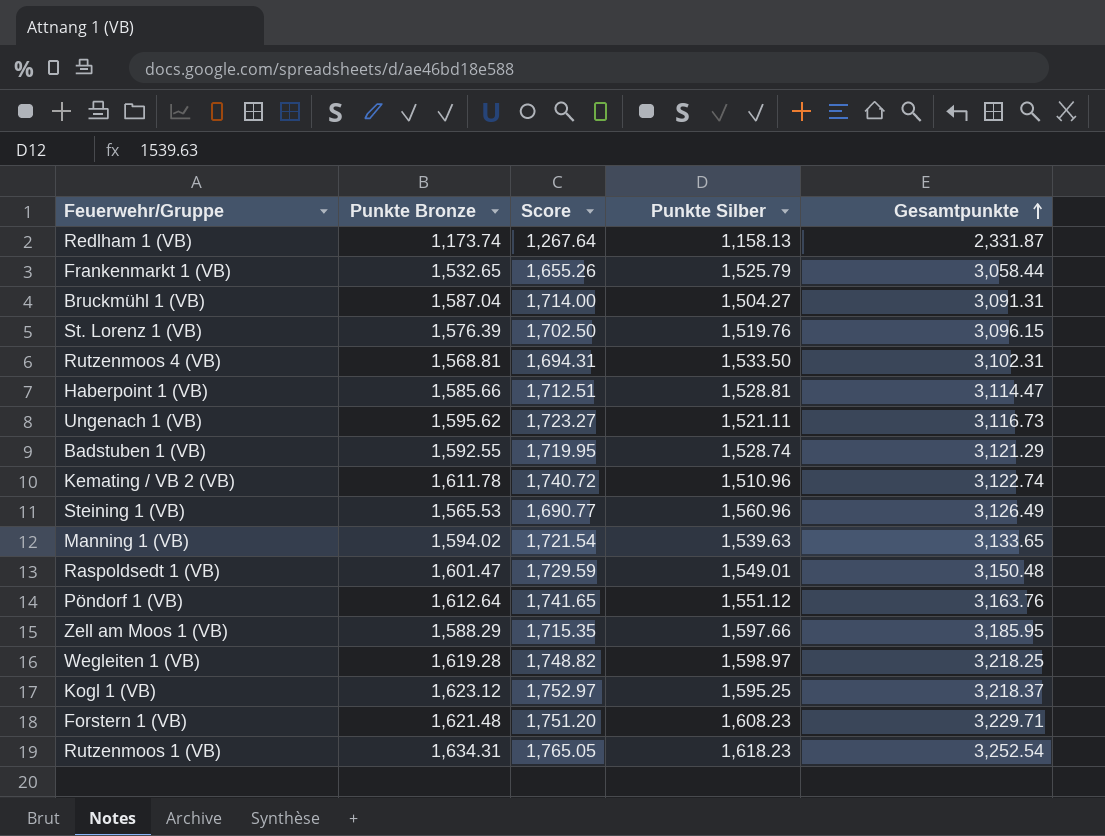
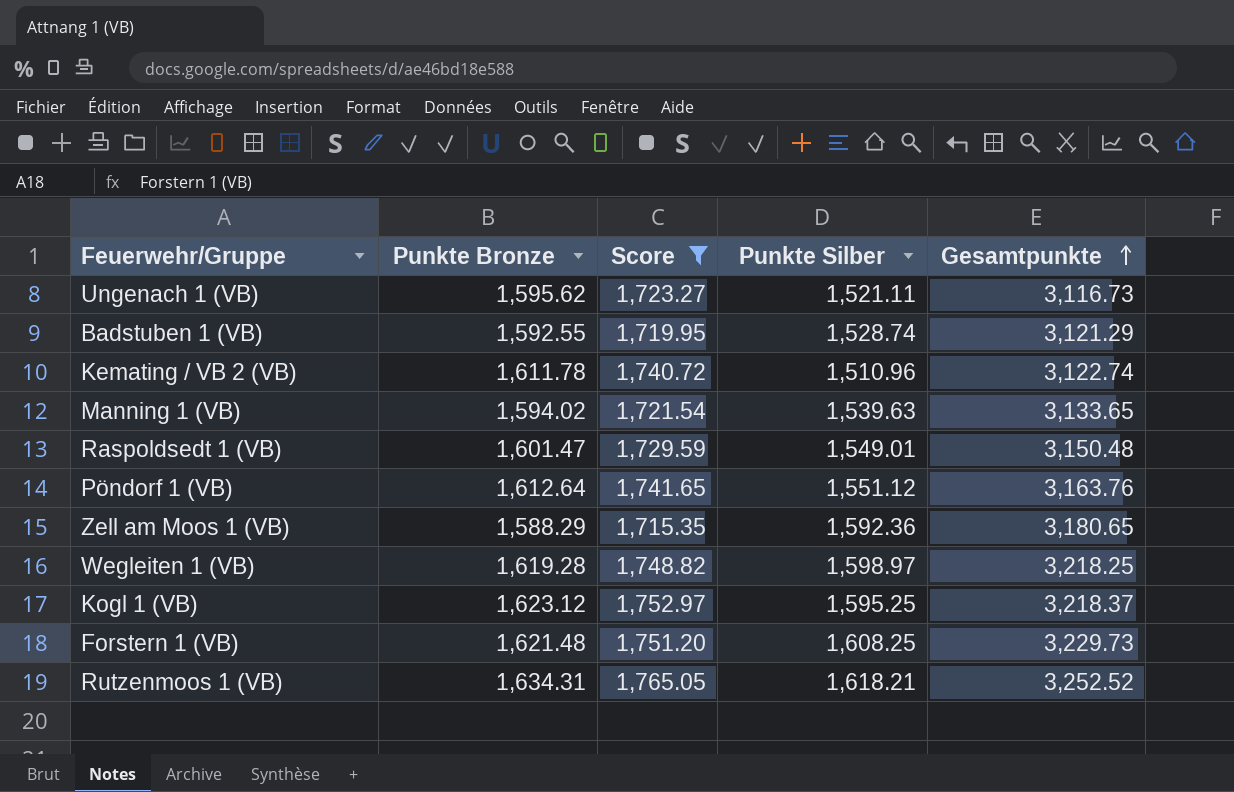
filter: none -> Score >= 1,715.35
Zell am Moos 1 (VB) | Punkte Silber: 1,597.66 -> 1,592.36
Zell am Moos 1 (VB) | Gesamtpunkte: 3,185.95 -> 3,180.65
Forstern 1 (VB) | Punkte Silber: 1,608.23 -> 1,608.25
Forstern 1 (VB) | Gesamtpunkte: 3,229.71 -> 3,229.73
Rutzenmoos 1 (VB) | Punkte Silber: 1,618.23 -> 1,618.21
Rutzenmoos 1 (VB) | Gesamtpunkte: 3,252.54 -> 3,252.52

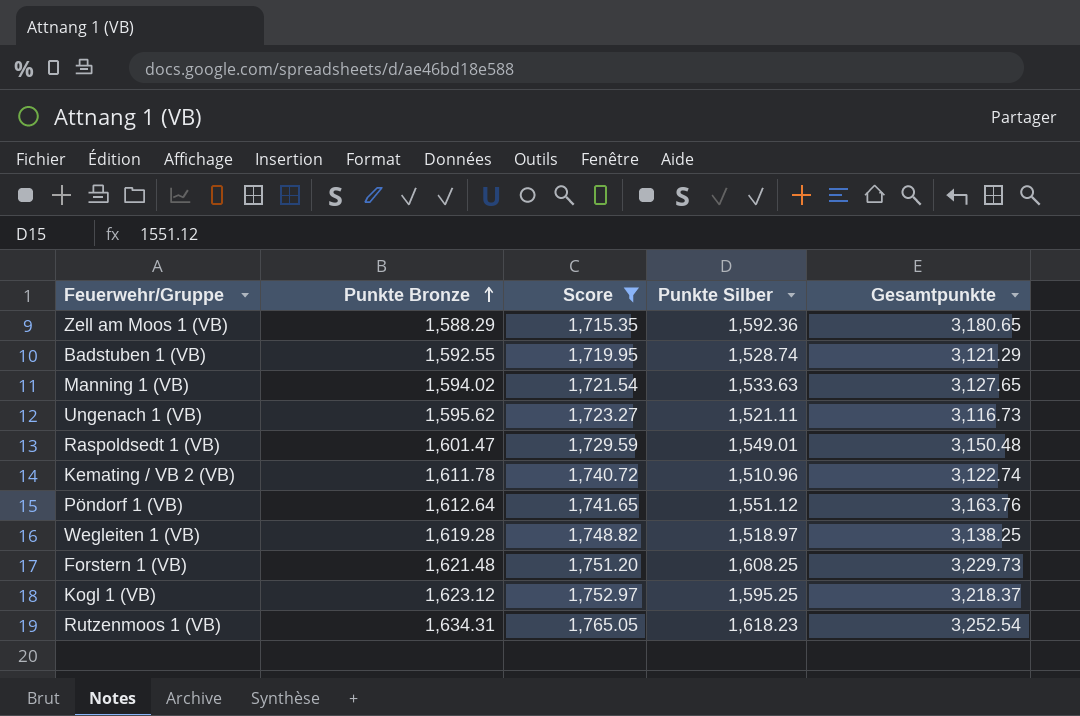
row order: Gesamtpunkte ascending -> Punkte Bronze ascending
Manning 1 (VB) | Punkte Silber: 1,539.63 -> 1,533.63
Manning 1 (VB) | Gesamtpunkte: 3,133.65 -> 3,127.65
Wegleiten 1 (VB) | Punkte Silber: 1,598.97 -> 1,518.97
Wegleiten 1 (VB) | Gesamtpunkte: 3,218.25 -> 3,138.25
Rutzenmoos 1 (VB) | Punkte Silber: 1,618.21 -> 1,618.23
Rutzenmoos 1 (VB) | Gesamtpunkte: 3,252.52 -> 3,252.54

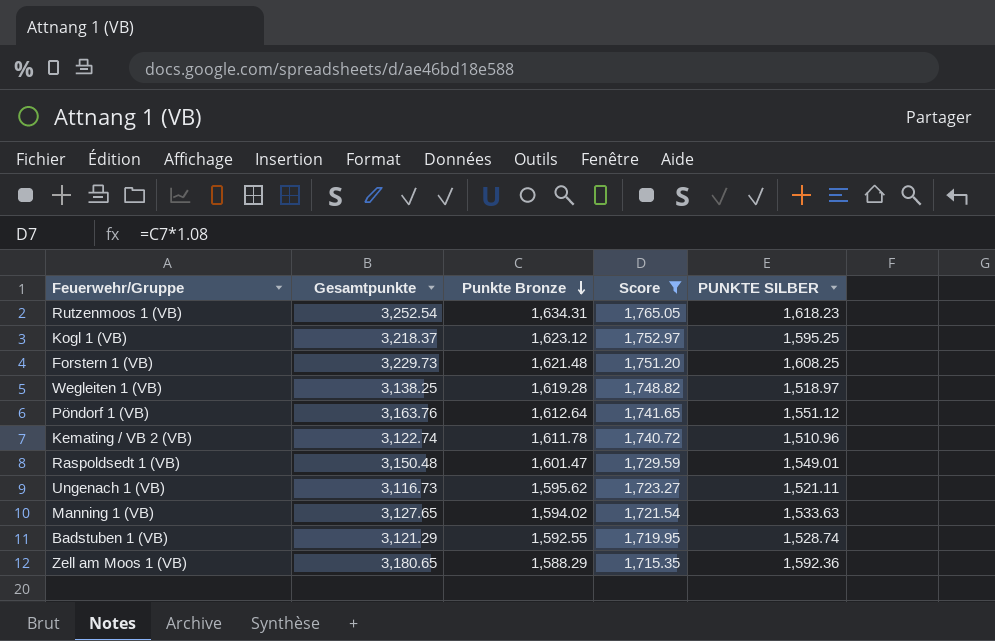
row order: Punkte Bronze ascending -> Punkte Bronze descending
column Gesamtpunkte | position: 5 -> 2
column name: Punkte Silber -> PUNKTE SILBER

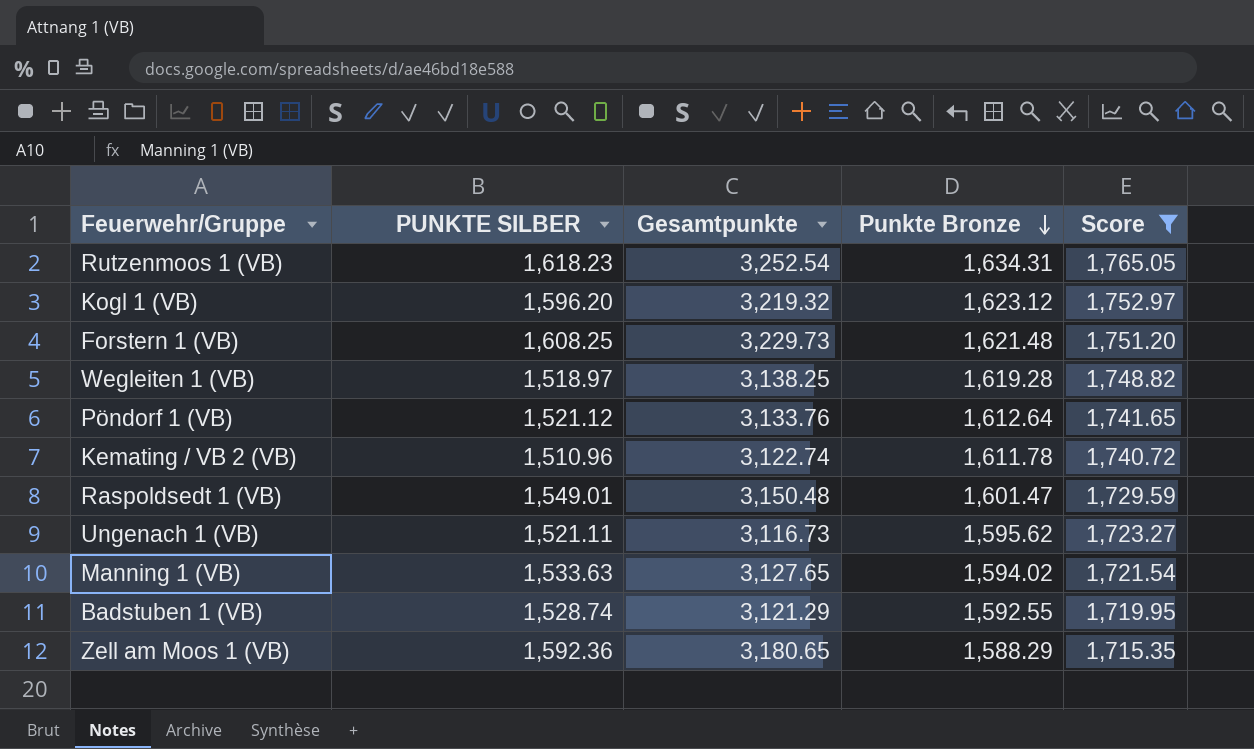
column PUNKTE SILBER | position: 5 -> 2
Kogl 1 (VB) | PUNKTE SILBER: 1,595.25 -> 1,596.20
Kogl 1 (VB) | Gesamtpunkte: 3,218.37 -> 3,219.32
Pöndorf 1 (VB) | PUNKTE SILBER: 1,551.12 -> 1,521.12
Pöndorf 1 (VB) | Gesamtpunkte: 3,163.76 -> 3,133.76

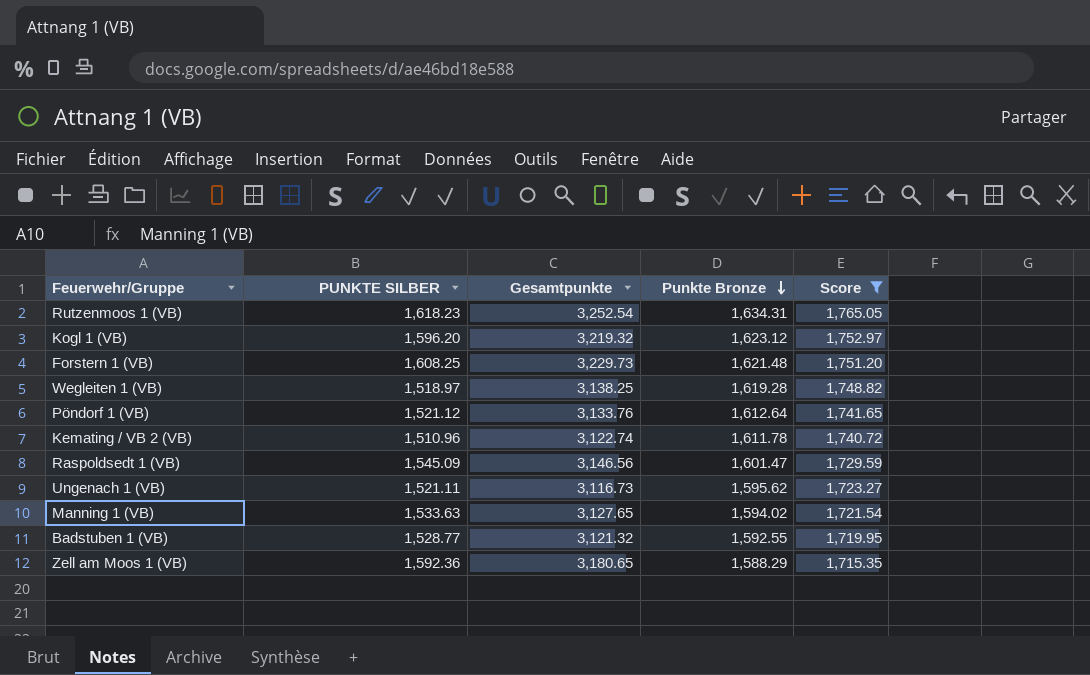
Raspoldsedt 1 (VB) | PUNKTE SILBER: 1,549.01 -> 1,545.09
Raspoldsedt 1 (VB) | Gesamtpunkte: 3,150.48 -> 3,146.56
Badstuben 1 (VB) | PUNKTE SILBER: 1,528.74 -> 1,528.77
Badstuben 1 (VB) | Gesamtpunkte: 3,121.29 -> 3,121.32

